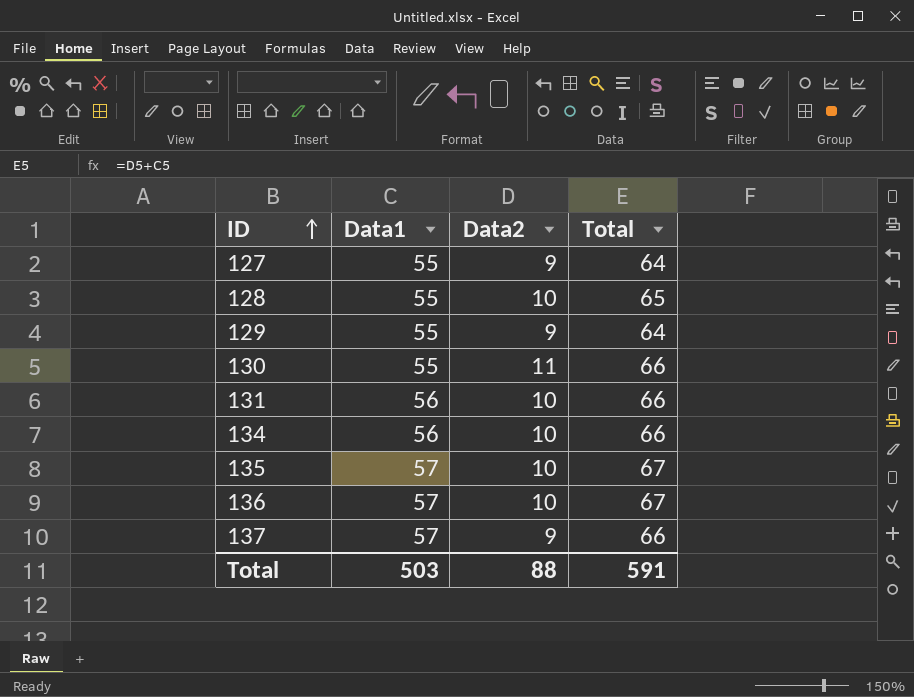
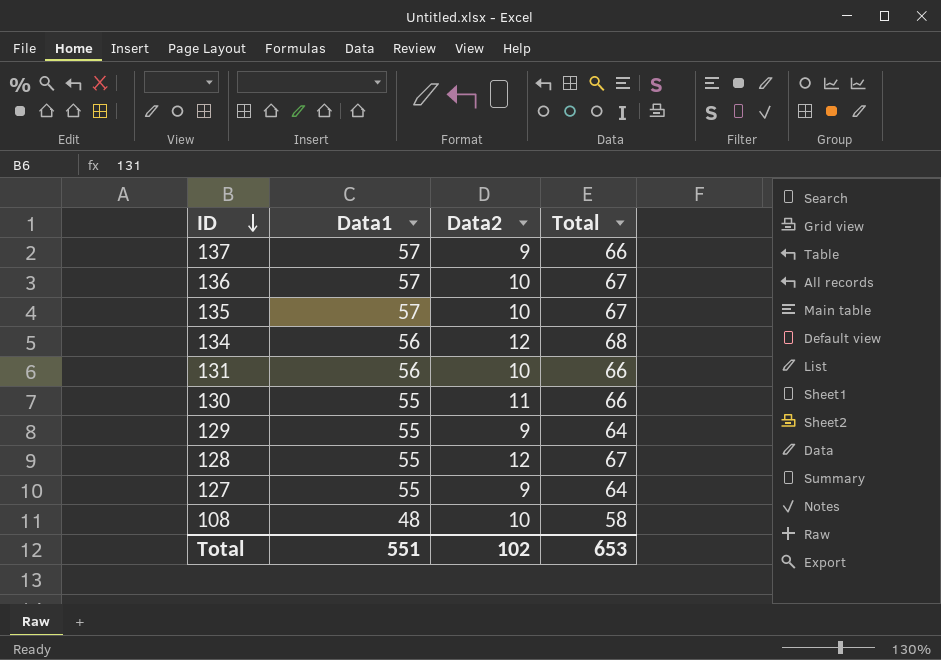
row order: ID ascending -> ID descending
134 | Data2: 10 -> 12
134 | Total: 66 -> 68
128 | Data2: 10 -> 12
128 | Total: 65 -> 67
row 108: none -> 48 | 10 | 58
Total | Data1: 503 -> 551
Total | Data2: 88 -> 102
Total | Total: 591 -> 653

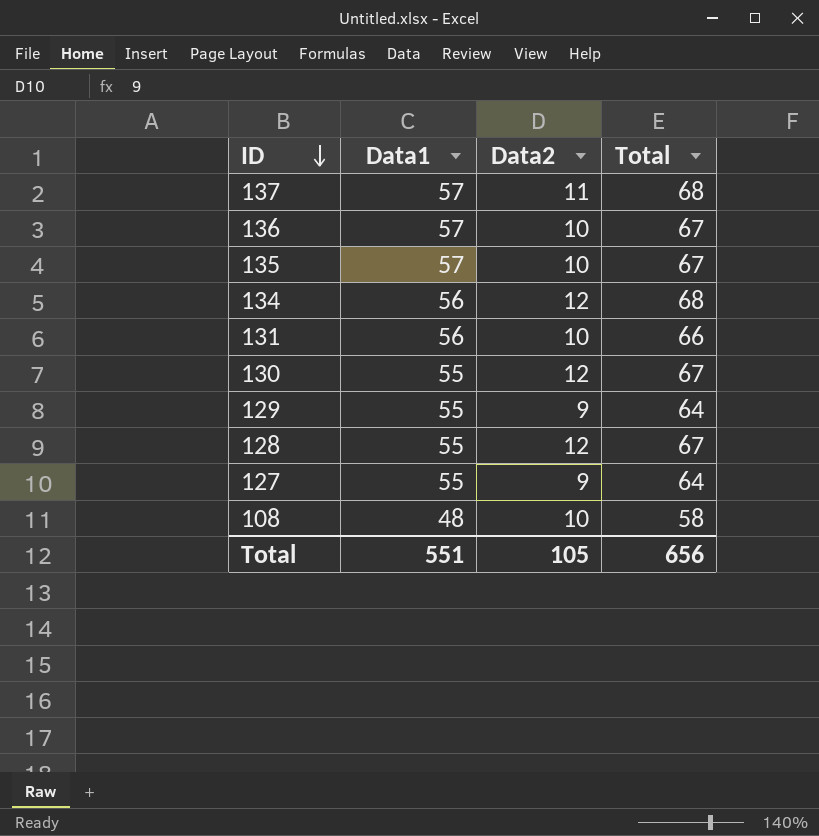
137 | Data2: 9 -> 11
137 | Total: 66 -> 68
130 | Data2: 11 -> 12
130 | Total: 66 -> 67
Total | Data2: 102 -> 105
Total | Total: 653 -> 656

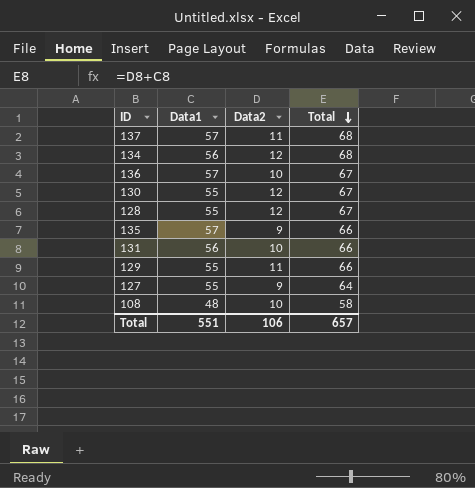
row order: ID descending -> Total descending
135 | Data2: 10 -> 9
135 | Total: 67 -> 66
129 | Data2: 9 -> 11
129 | Total: 64 -> 66
Total | Data2: 105 -> 106
Total | Total: 656 -> 657

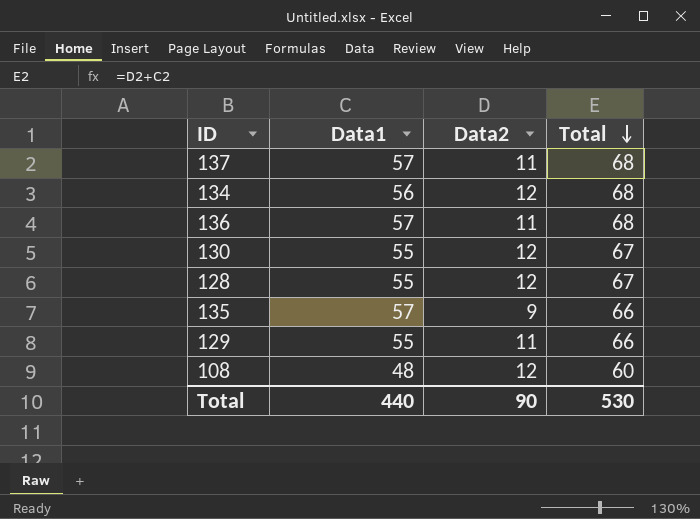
row 131: 56 | 10 | 66 -> none
row 127: 55 | 9 | 64 -> none
136 | Data2: 10 -> 11
136 | Total: 67 -> 68
108 | Data2: 10 -> 12
108 | Total: 58 -> 60
Total | Data1: 551 -> 440
Total | Data2: 106 -> 90
Total | Total: 657 -> 530

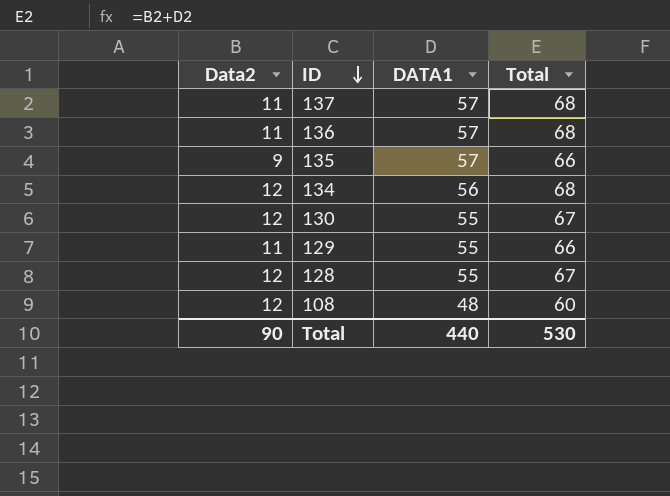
row order: Total descending -> ID descending
column Data2 | position: 3 -> 1
column name: Data1 -> DATA1

